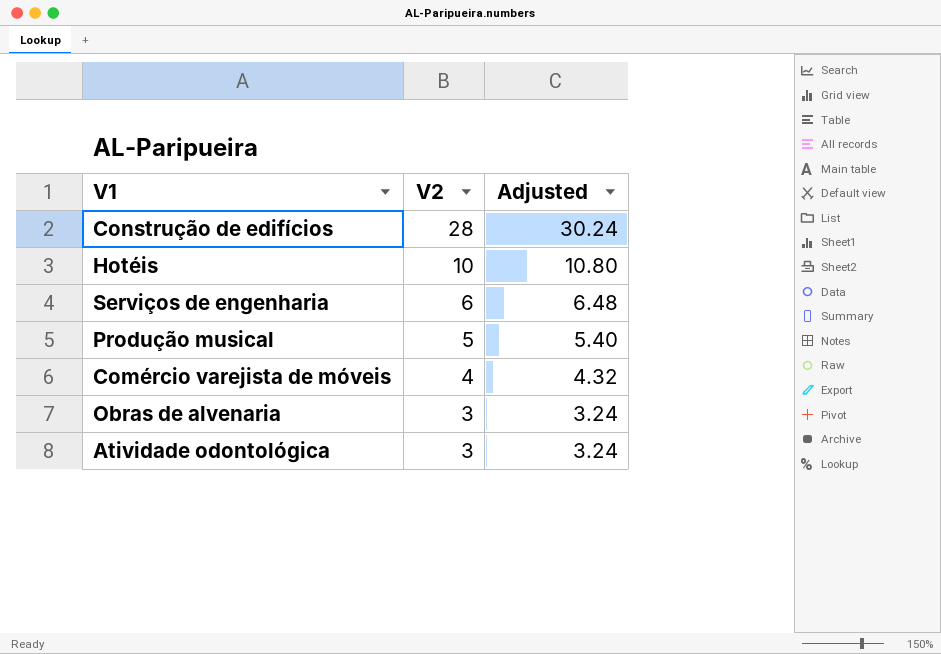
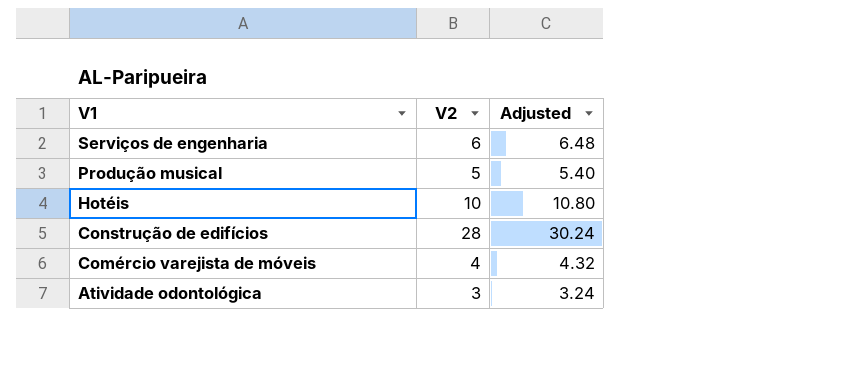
row order: V2 descending -> V1 descending
row Obras de alvenaria: 3 | 3.24 -> none

